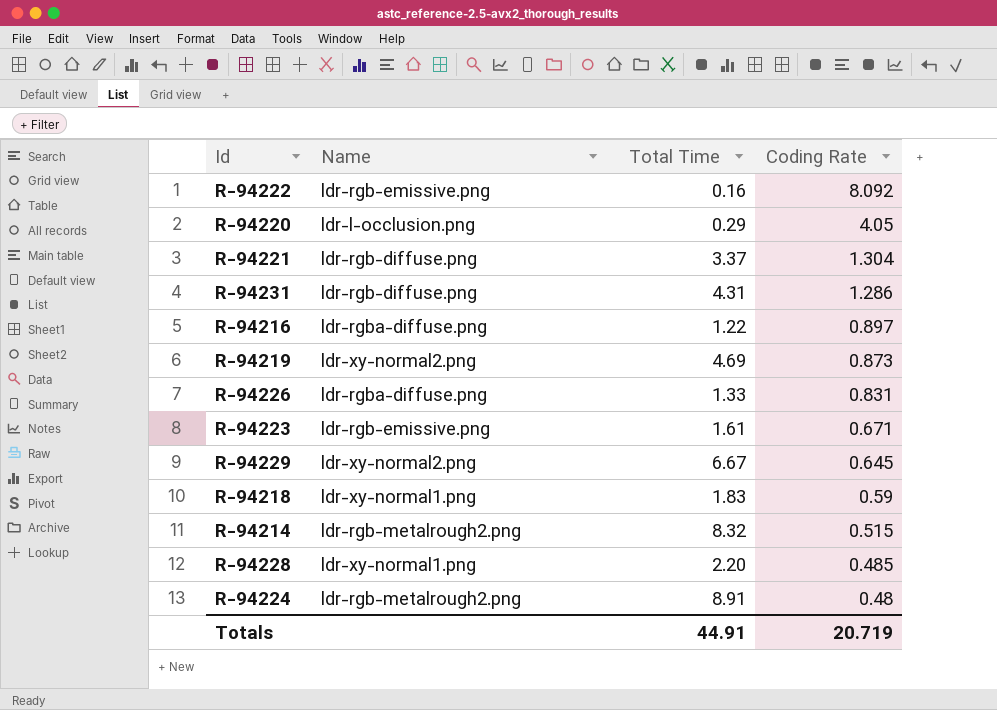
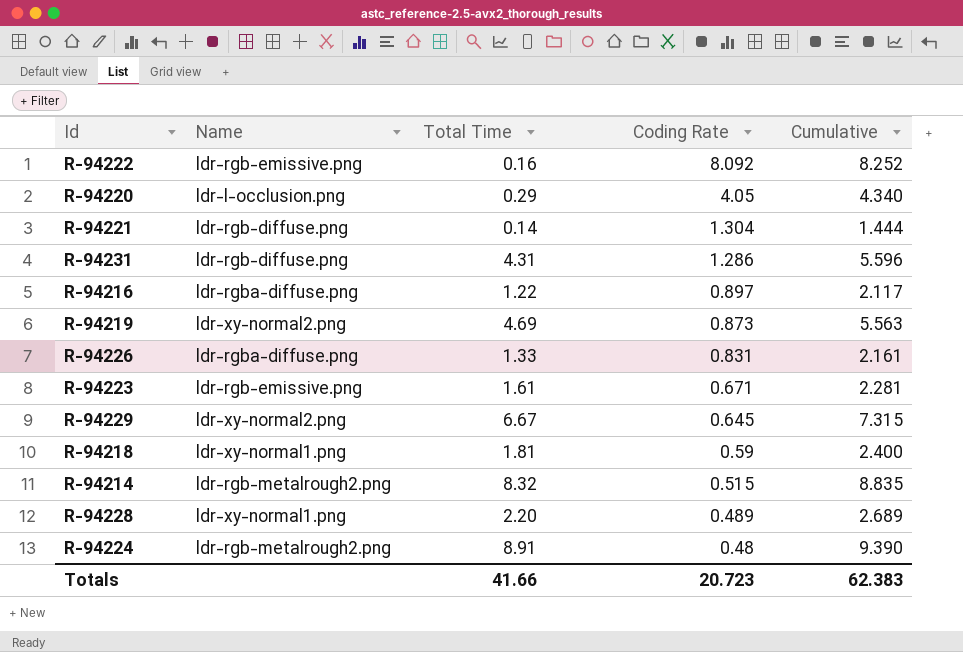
column Cumulative | formula: none -> [Total Time] + [Coding Rate]
R-94221 | Total Time: 3.37 -> 0.14
R-94218 | Total Time: 1.83 -> 1.81
R-94228 | Coding Rate: 0.485 -> 0.489
Totals | Total Time: 44.91 -> 41.66
Totals | Coding Rate: 20.719 -> 20.723

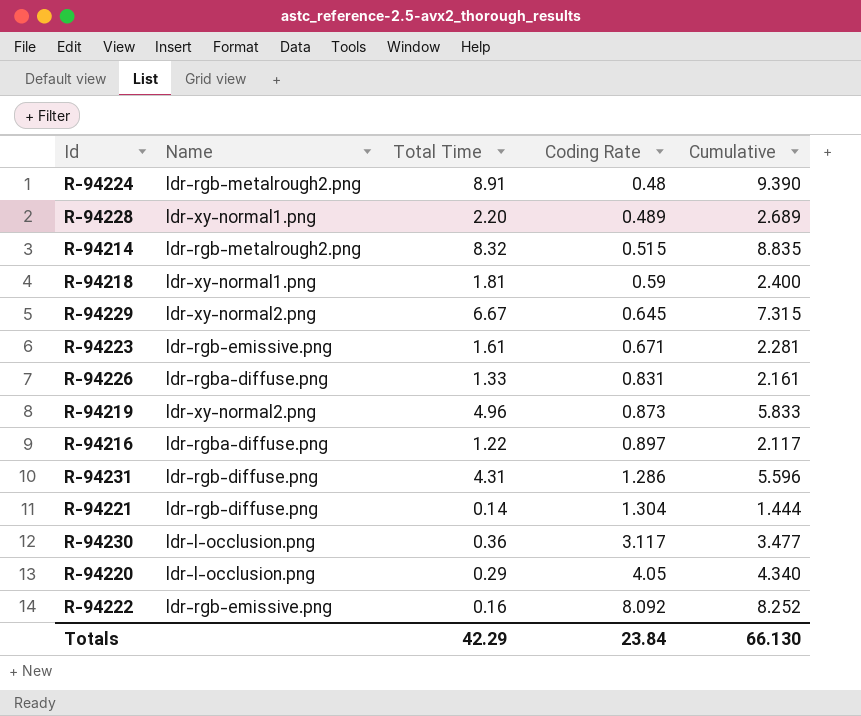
row order: Coding Rate descending -> Coding Rate ascending
R-94219 | Total Time: 4.69 -> 4.96
R-94219 | Cumulative: 5.563 -> 5.833
row R-94230: none -> ldr-l-occlusion.png | 0.36 | 3.117 | 3.477
Totals | Total Time: 41.66 -> 42.29
Totals | Coding Rate: 20.723 -> 23.84
Totals | Cumulative: 62.383 -> 66.130

